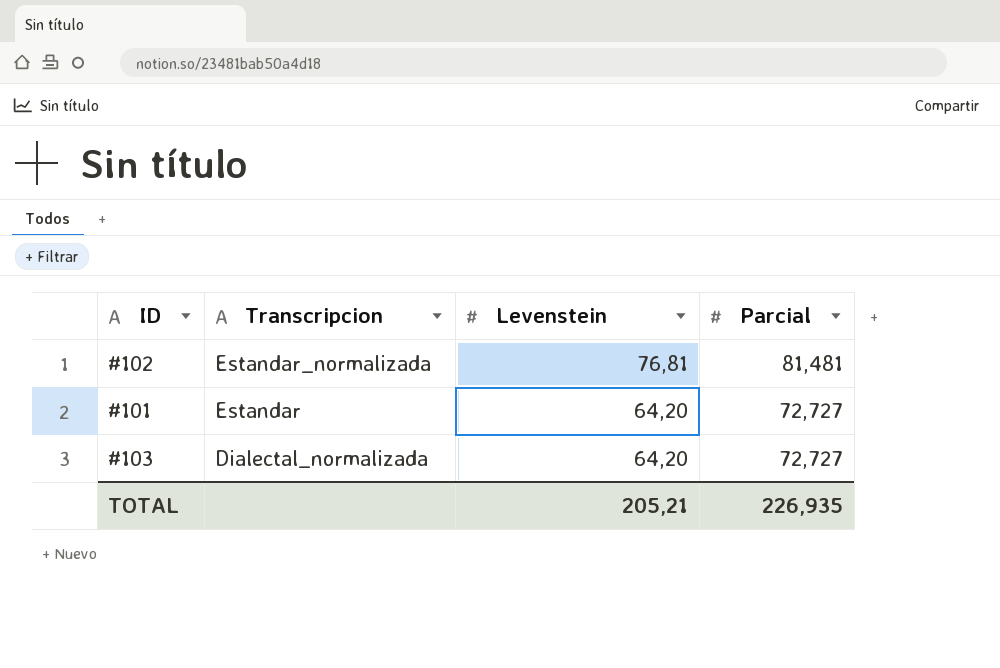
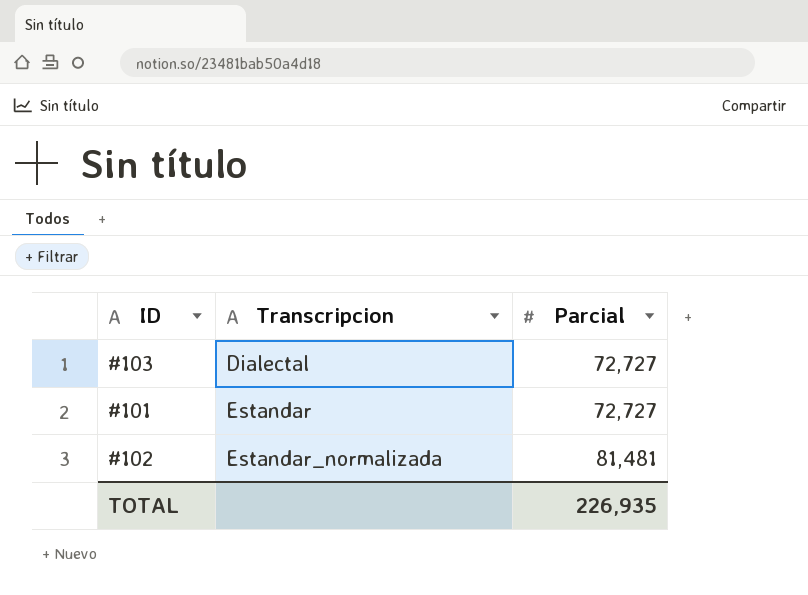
row order: Transcripcion descending -> Transcripcion ascending
column Levenstein | position: 3 -> none
#103 | Transcripcion: Dialectal_normalizada -> Dialectal

